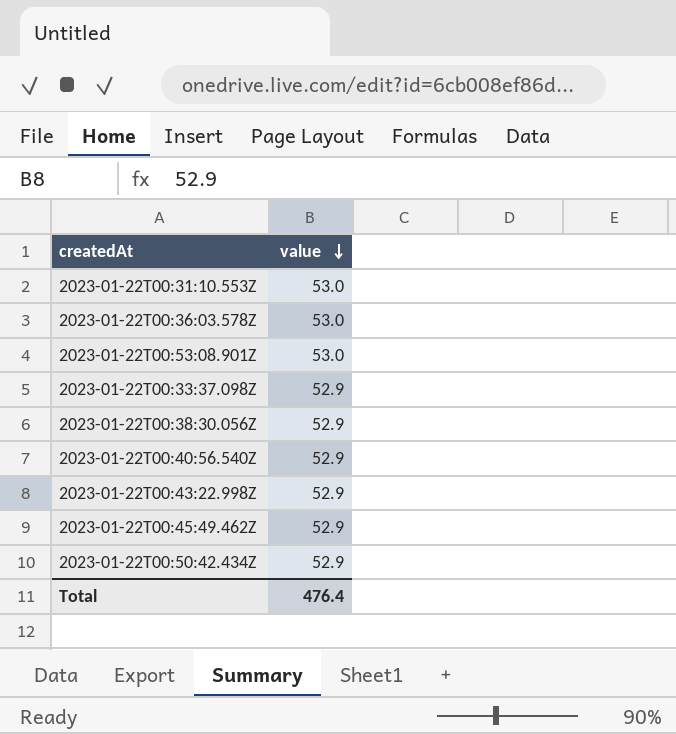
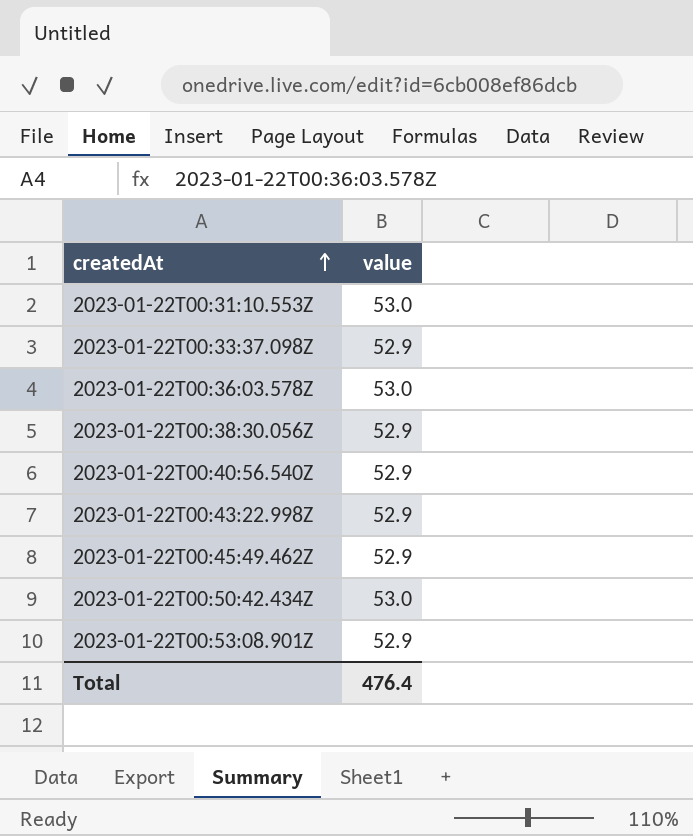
row order: value descending -> createdAt ascending
2023-01-22T00:50:42.434Z | value: 52.9 -> 53.0
2023-01-22T00:53:08.901Z | value: 53.0 -> 52.9

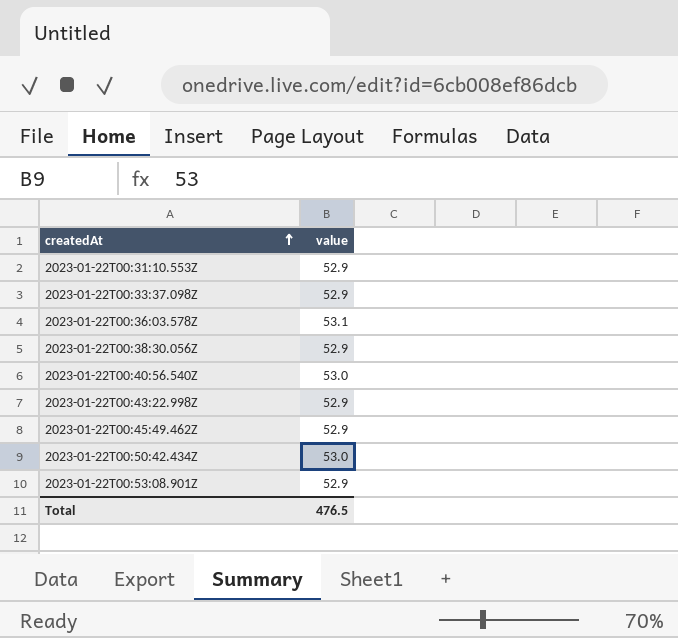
2023-01-22T00:31:10.553Z | value: 53.0 -> 52.9
2023-01-22T00:36:03.578Z | value: 53.0 -> 53.1
2023-01-22T00:40:56.540Z | value: 52.9 -> 53.0
Total | value: 476.4 -> 476.5

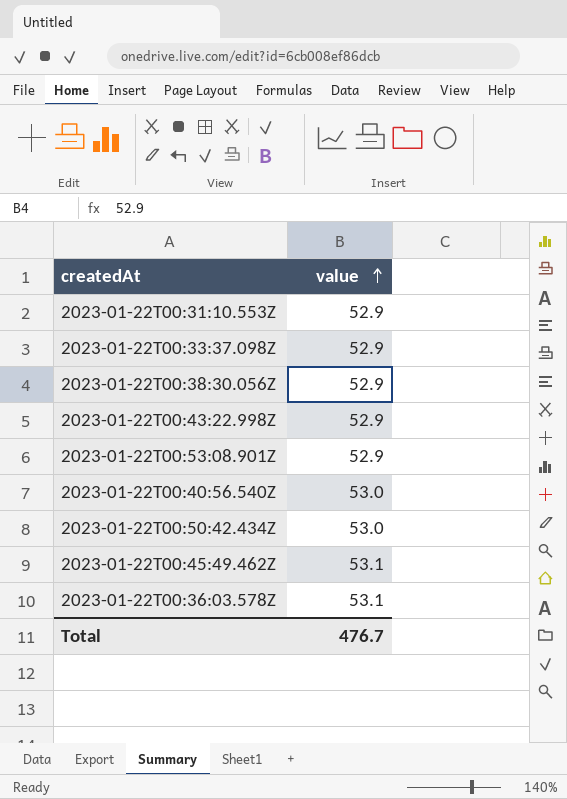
row order: createdAt ascending -> value ascending
2023-01-22T00:45:49.462Z | value: 52.9 -> 53.1
Total | value: 476.5 -> 476.7

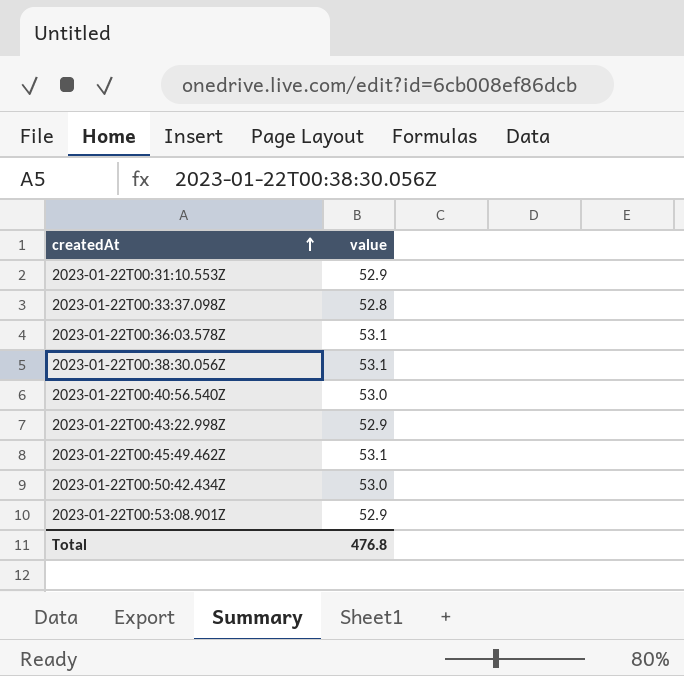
row order: value ascending -> createdAt ascending
2023-01-22T00:33:37.098Z | value: 52.9 -> 52.8
2023-01-22T00:38:30.056Z | value: 52.9 -> 53.1
Total | value: 476.7 -> 476.8

